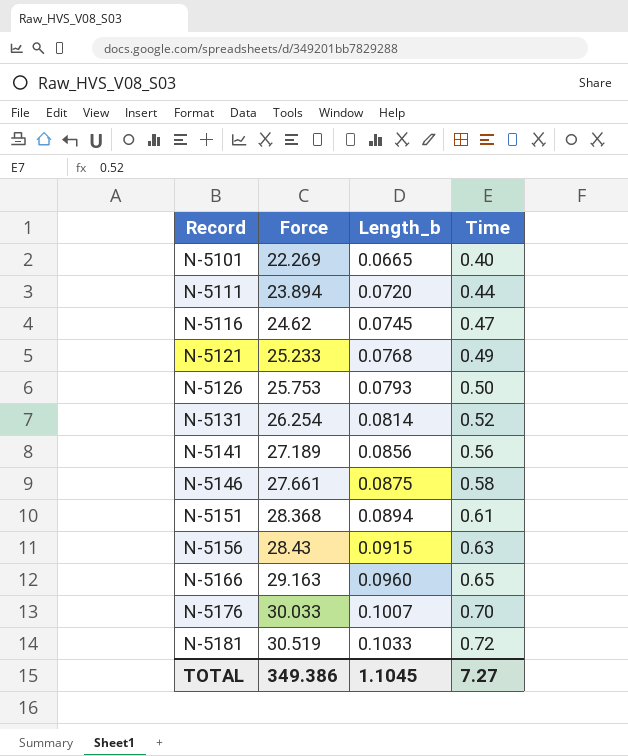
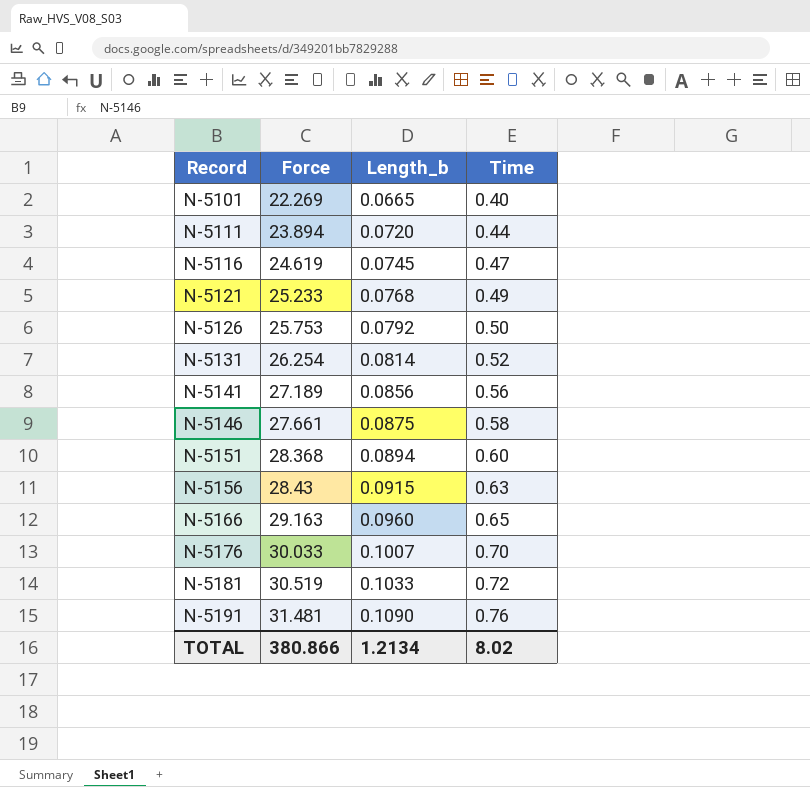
N-5116 | Force: 24.62 -> 24.619
N-5126 | Length_b: 0.0793 -> 0.0792
N-5151 | Time: 0.61 -> 0.60
row N-5191: none -> 31.481 | 0.1090 | 0.76
TOTAL | Force: 349.386 -> 380.866
TOTAL | Length_b: 1.1045 -> 1.2134
TOTAL | Time: 7.27 -> 8.02

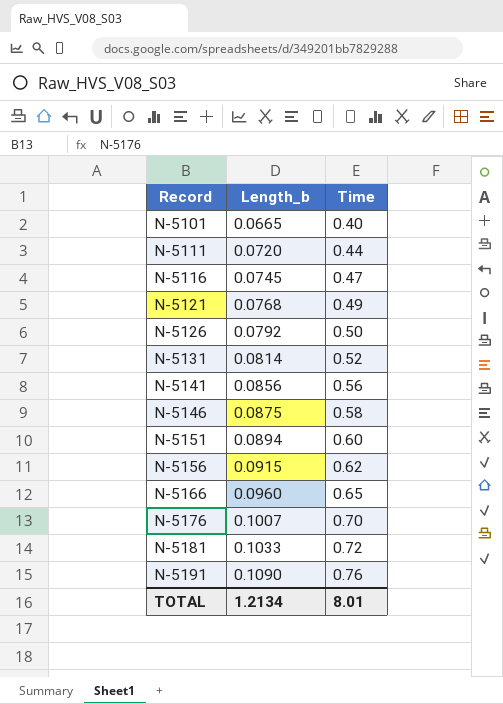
column Force | position: 2 -> none
N-5156 | Time: 0.63 -> 0.62
TOTAL | Time: 8.02 -> 8.01

